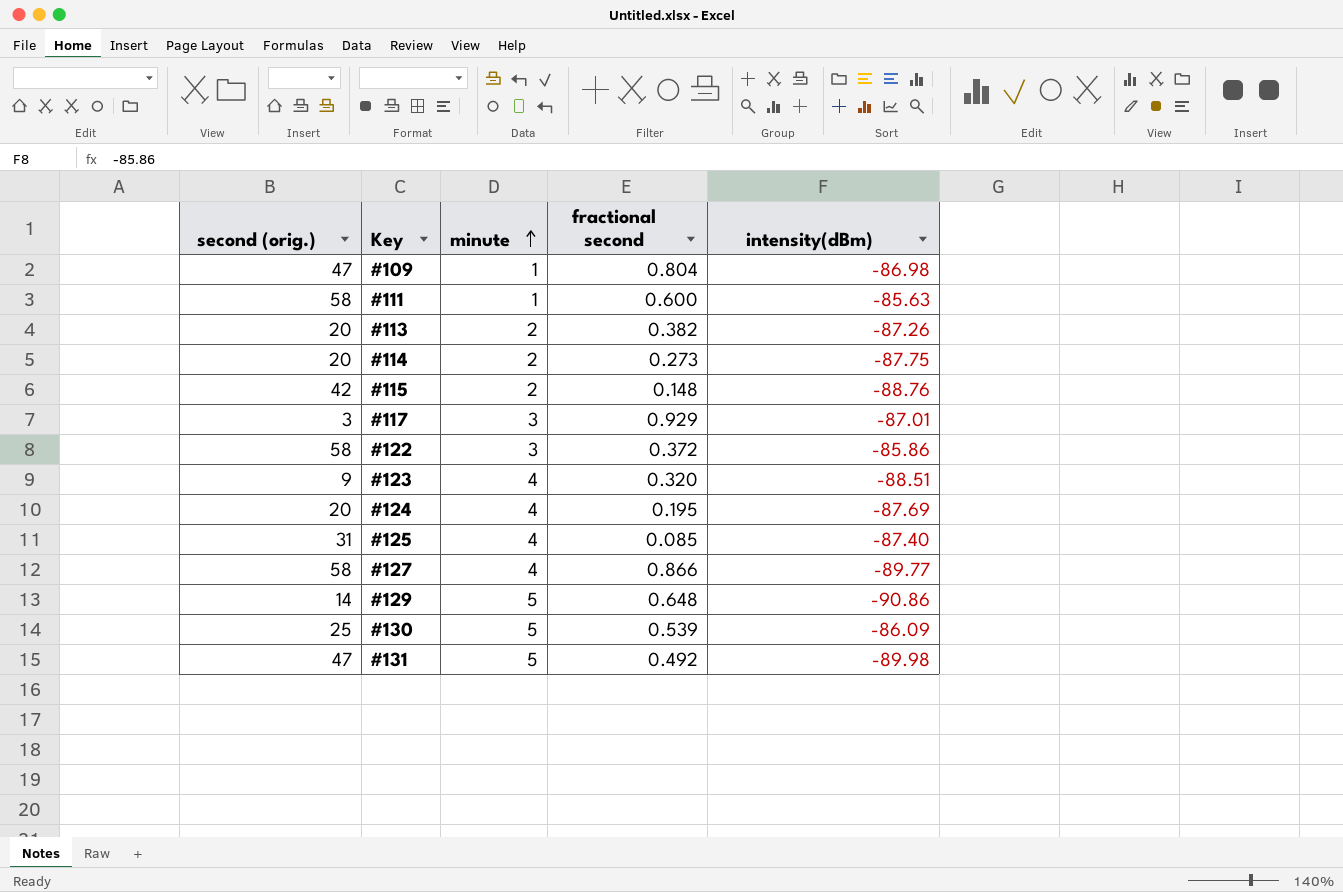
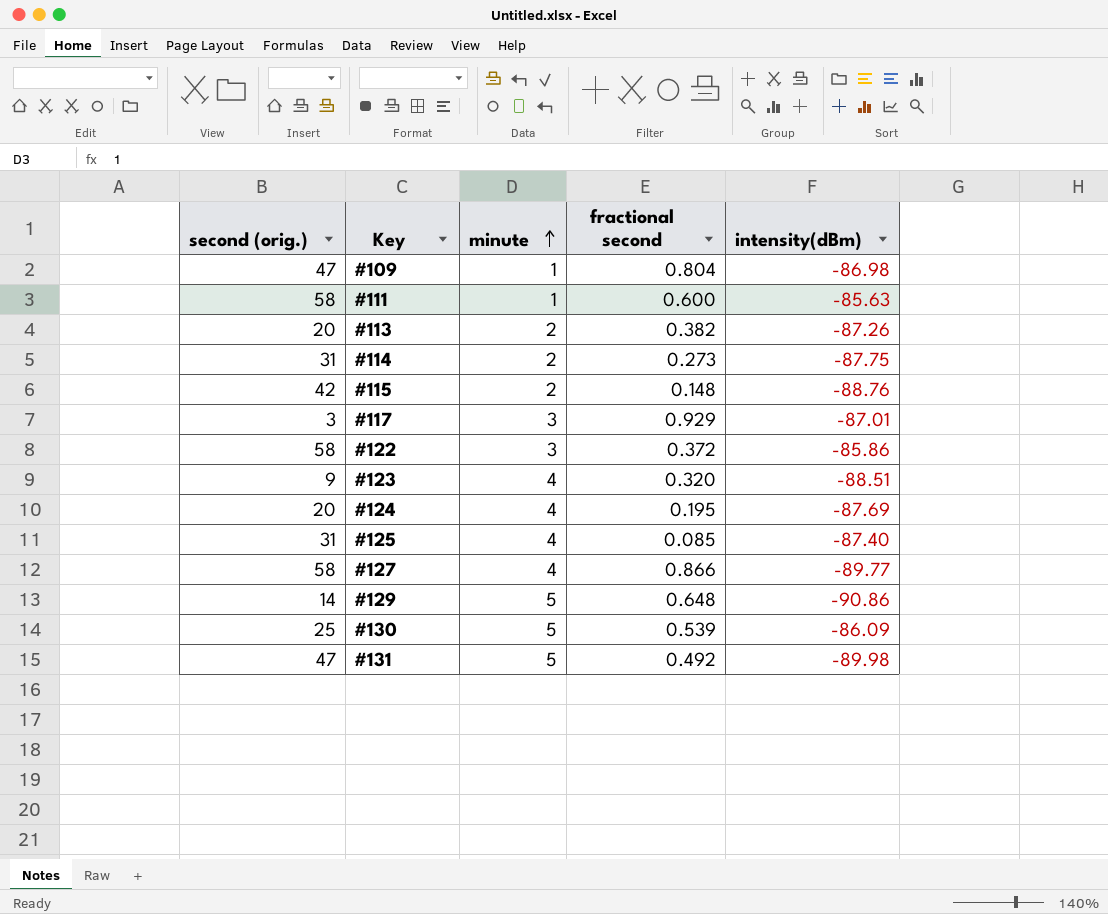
#114 | second (orig.): 20 -> 31

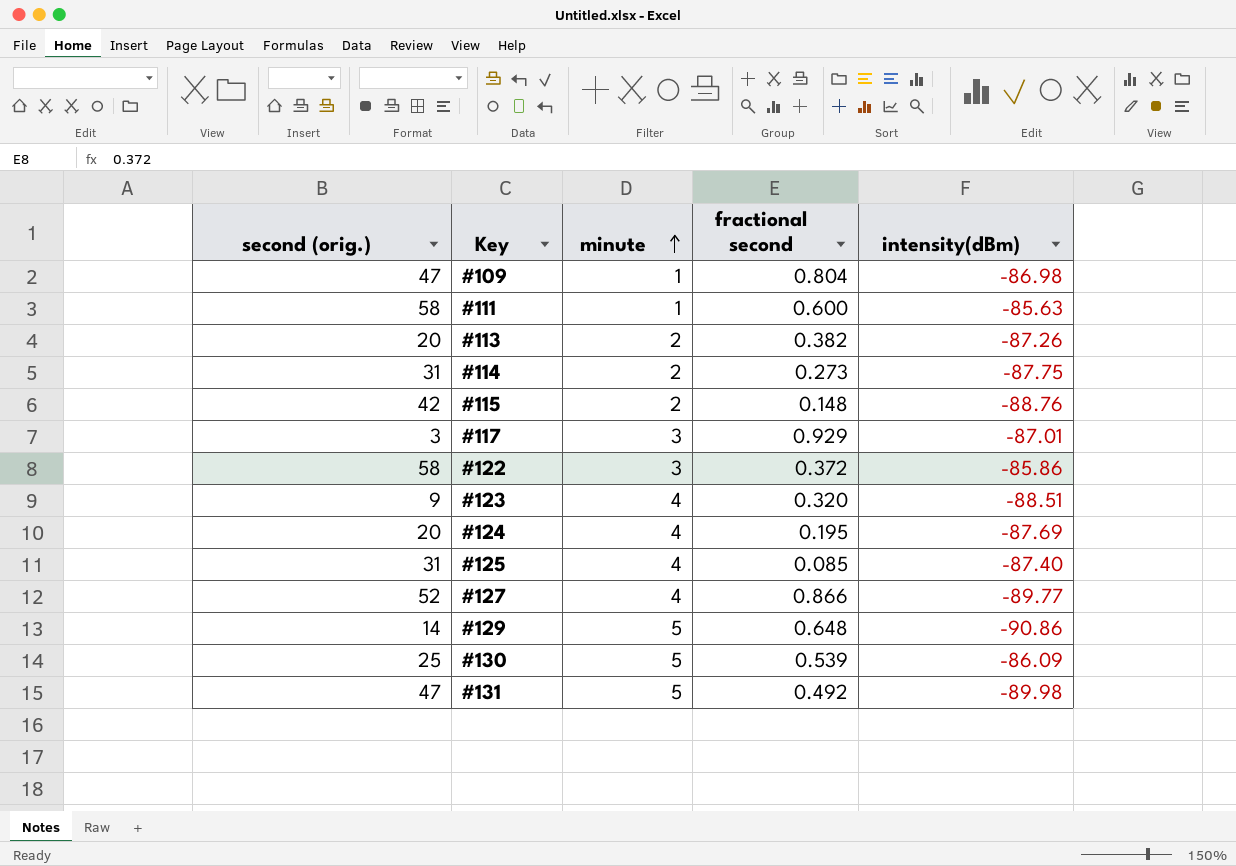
#127 | second (orig.): 58 -> 52

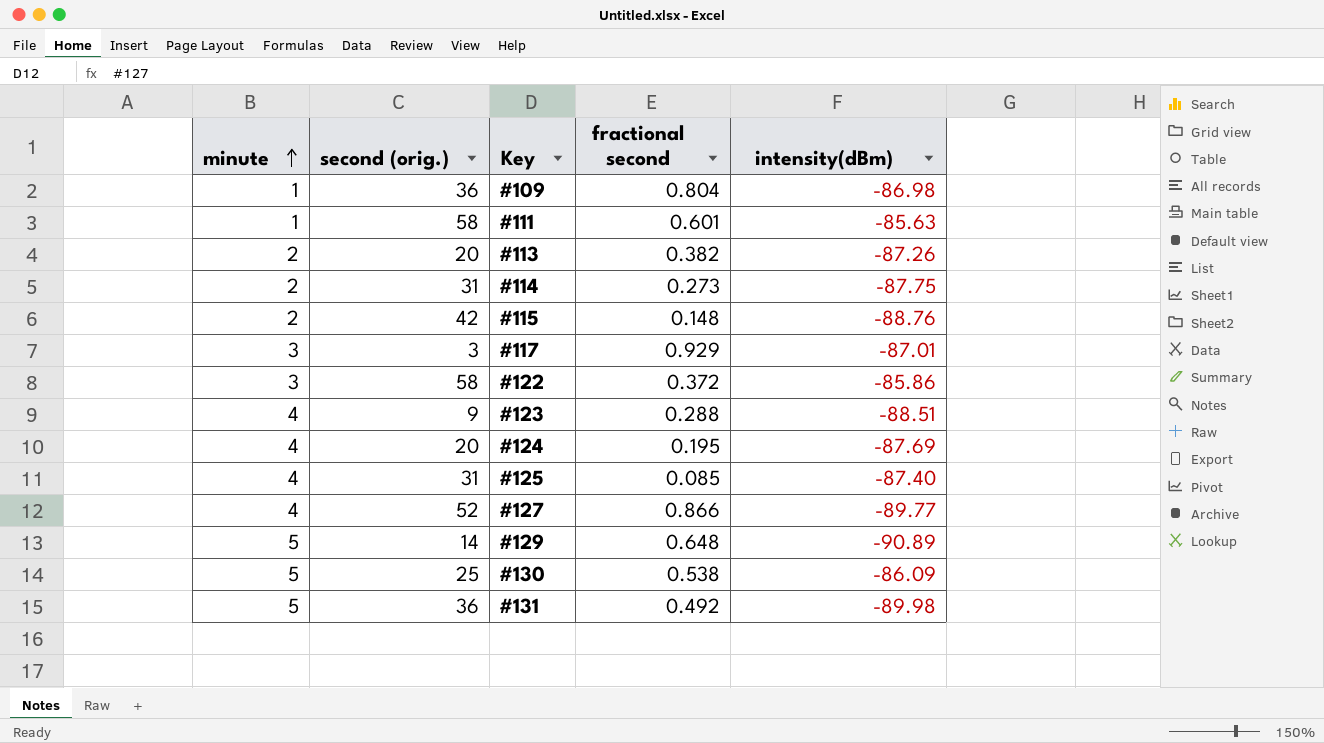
column minute | position: 3 -> 1
#109 | second (orig.): 47 -> 36
#111 | fractional second: 0.600 -> 0.601
#123 | fractional second: 0.320 -> 0.288
#129 | intensity(dBm): -90.86 -> -90.89
#130 | fractional second: 0.539 -> 0.538
#131 | second (orig.): 47 -> 36

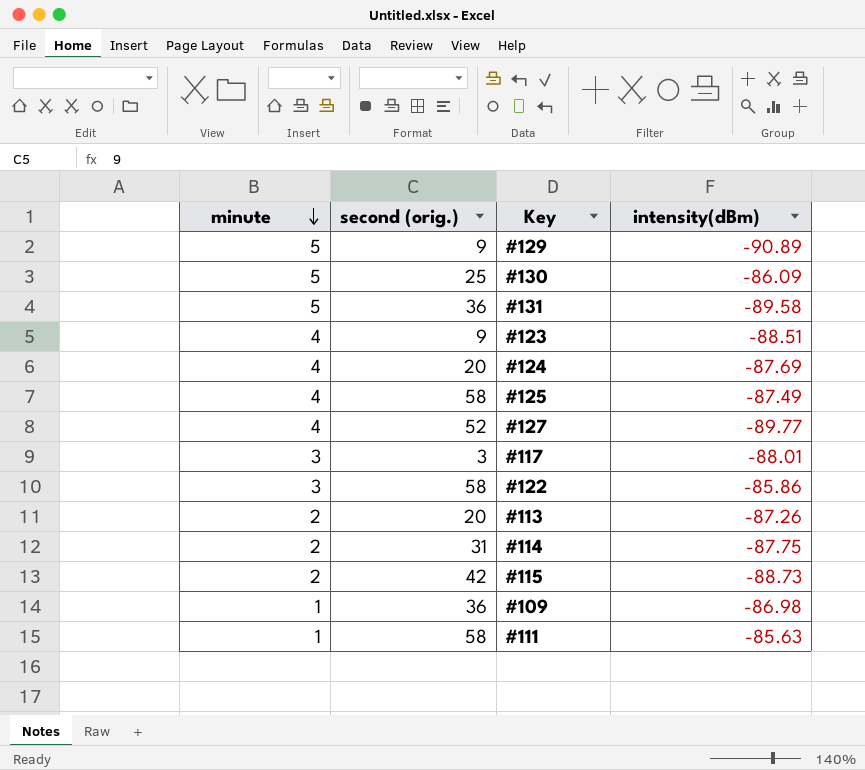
row order: minute ascending -> minute descending
column fractional second | position: 4 -> none
#129 | second (orig.): 14 -> 9
#131 | intensity(dBm): -89.98 -> -89.58
#125 | second (orig.): 31 -> 58
#125 | intensity(dBm): -87.40 -> -87.49
#117 | intensity(dBm): -87.01 -> -88.01
#115 | intensity(dBm): -88.76 -> -88.73

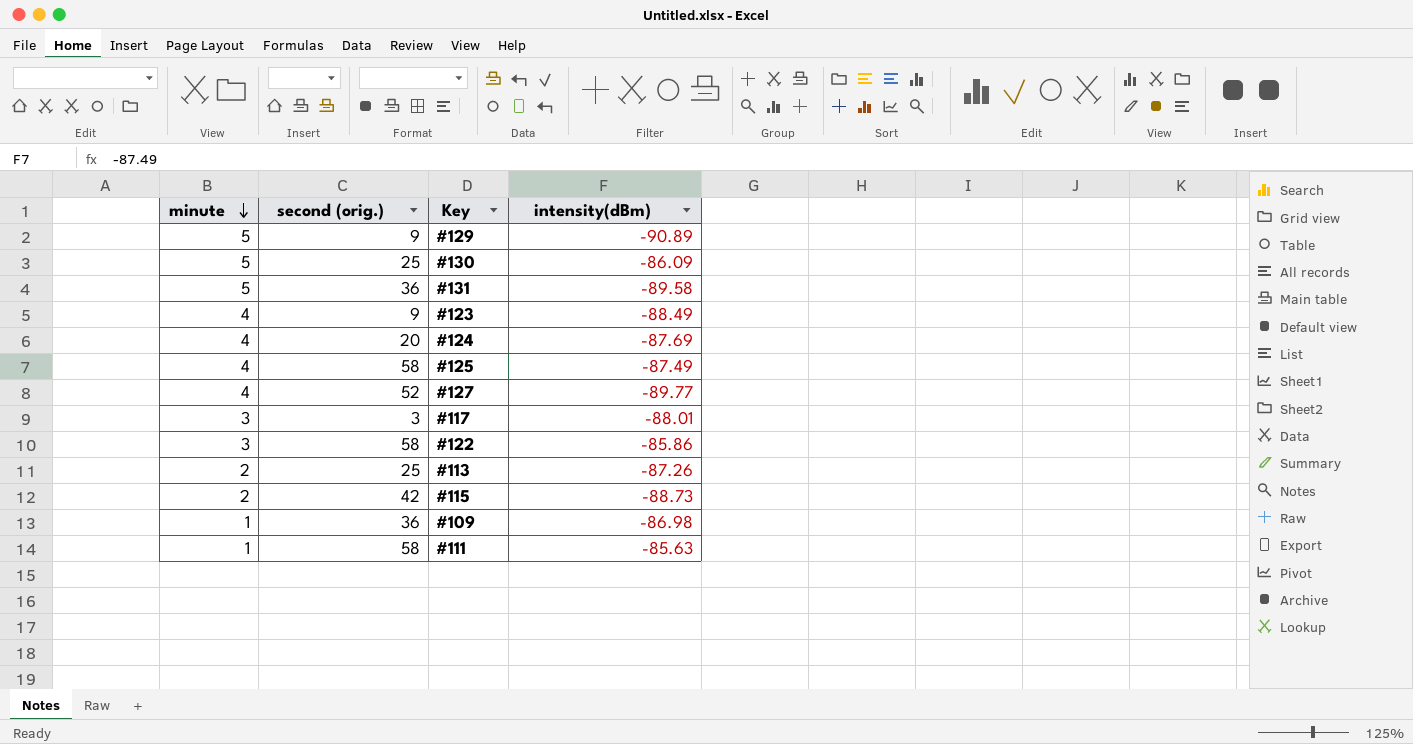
row #114: 2 | 31 | -87.75 -> none
#123 | intensity(dBm): -88.51 -> -88.49
#113 | second (orig.): 20 -> 25

